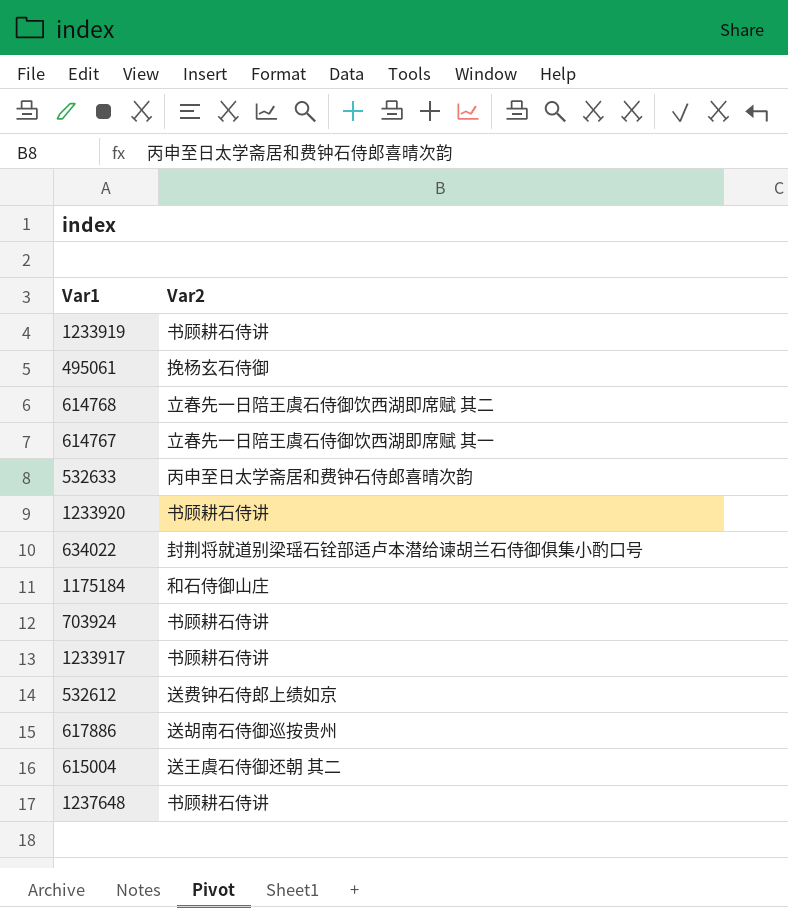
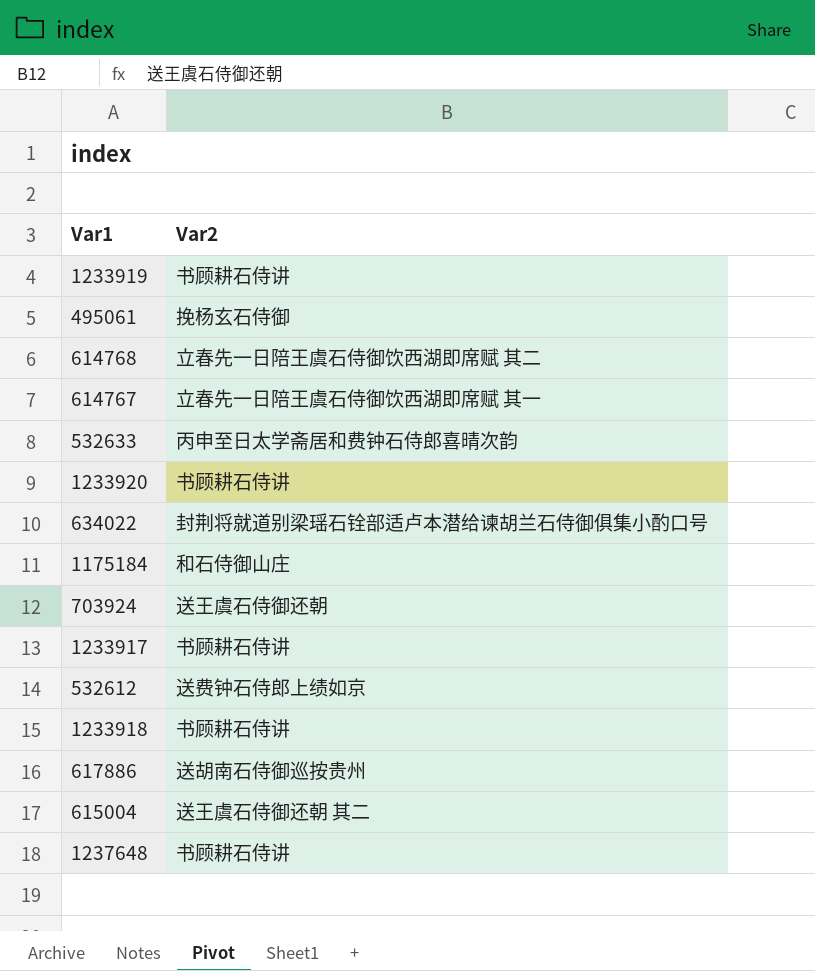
703924 | Var2: 书顾耕石侍讲 -> 送王虞石侍御还朝
row 1233918: none -> 书顾耕石侍讲

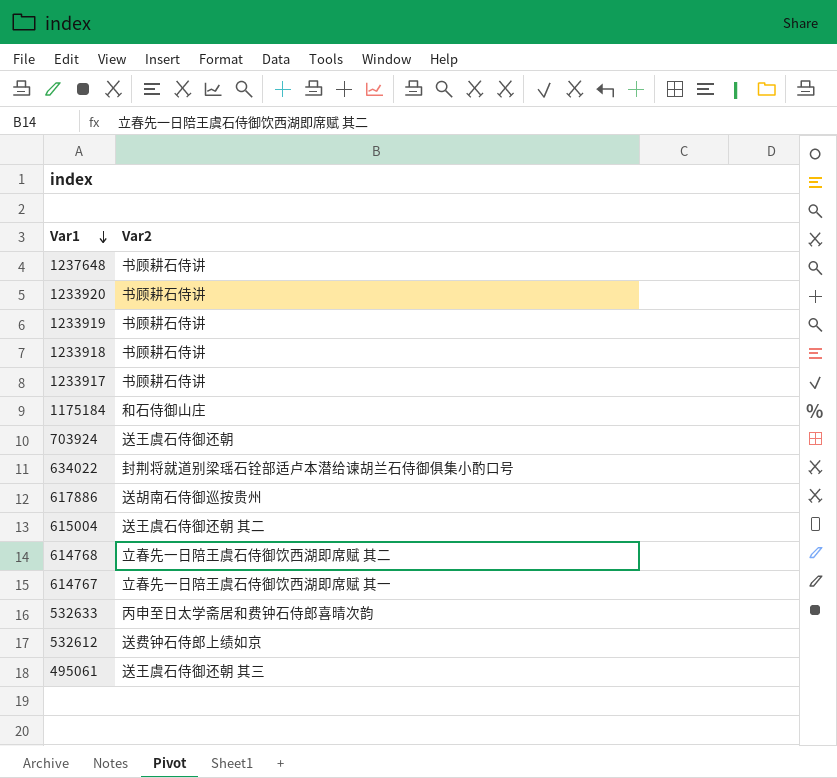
row order: none -> Var1 descending
495061 | Var2: 挽杨玄石侍御 -> 送王虞石侍御还朝 其三

